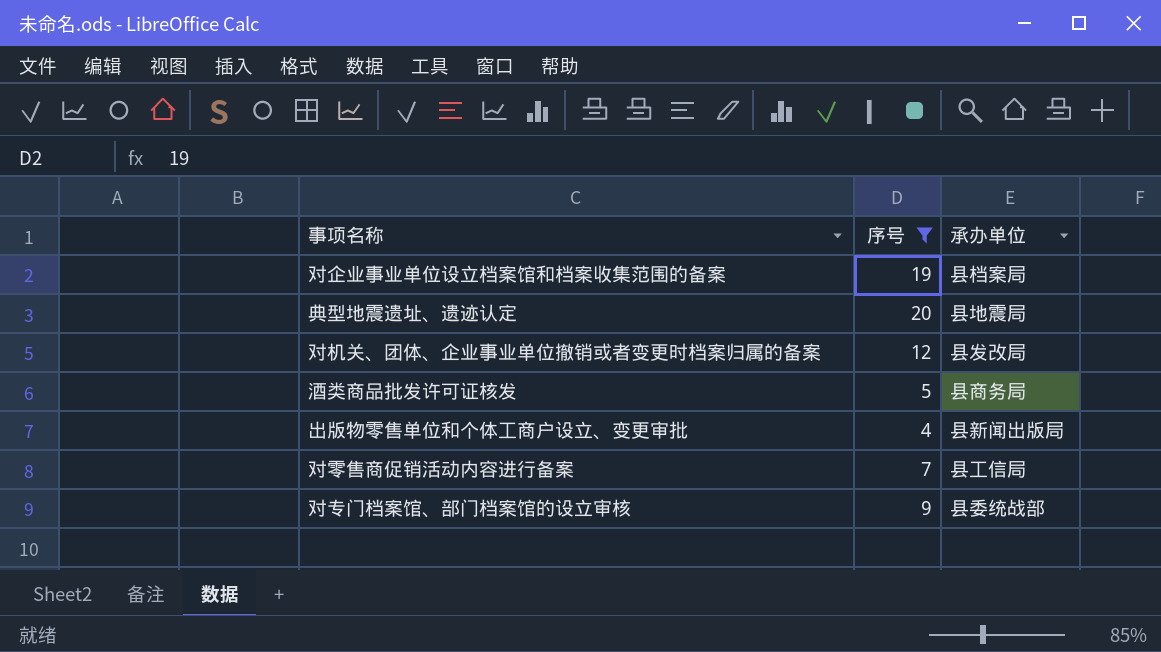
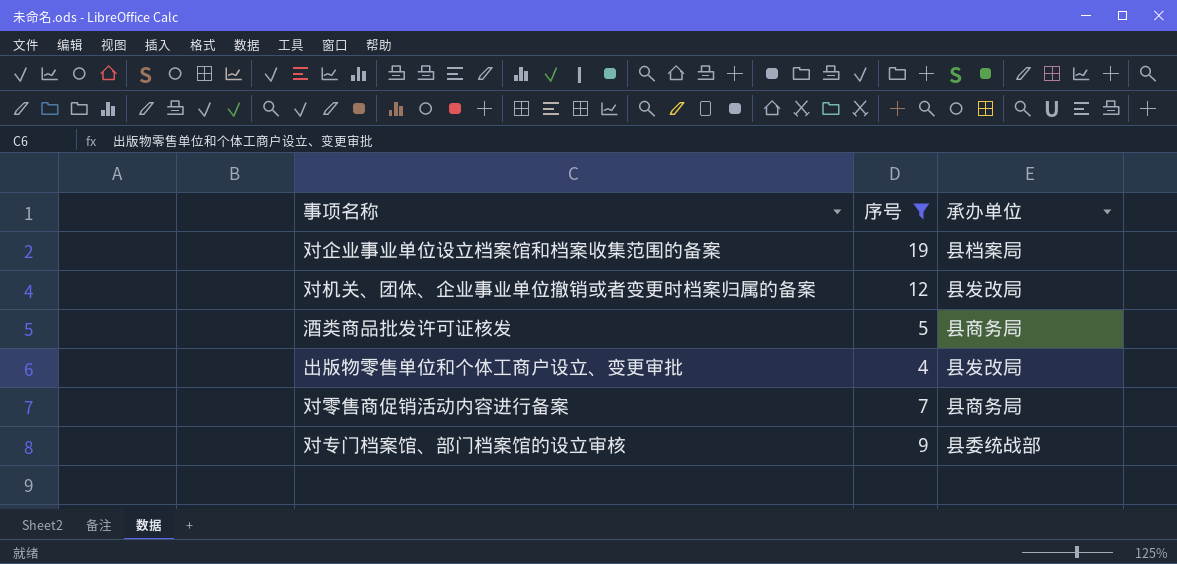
row 典型地震遗址、遗迹认定: 20 | 县地震局 -> none
出版物零售单位和个体工商户设立、变更审批 | 承办单位: 县新闻出版局 -> 县发改局
对零售商促销活动内容进行备案 | 承办单位: 县工信局 -> 县商务局

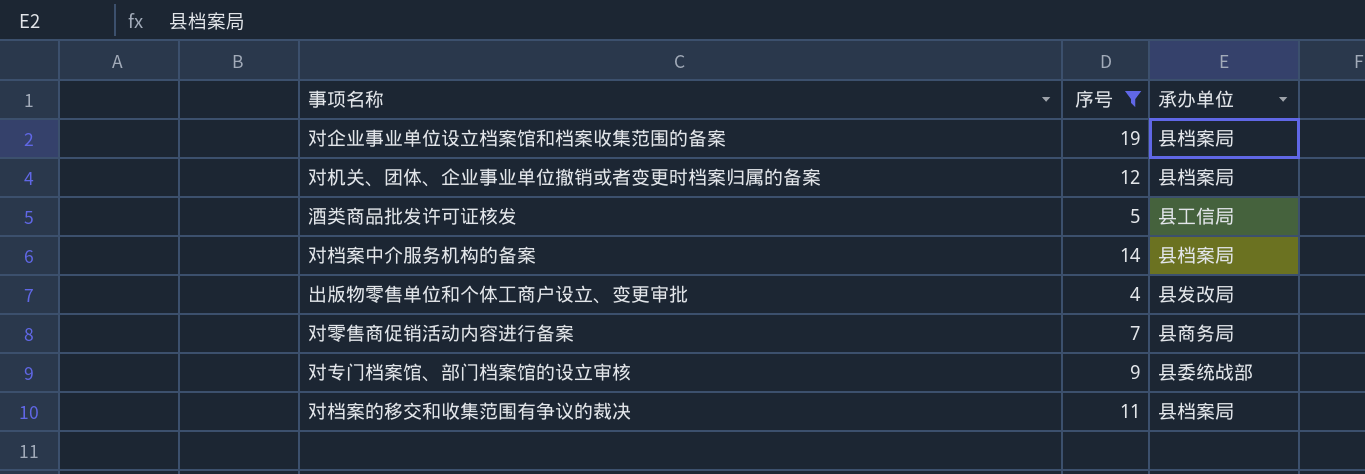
对机关、团体、企业事业单位撤销或者变更时档案归属的备案 | 承办单位: 县发改局 -> 县档案局
酒类商品批发许可证核发 | 承办单位: 县商务局 -> 县工信局
row 对档案中介服务机构的备案: none -> 14 | 县档案局
row 对档案的移交和收集范围有争议的裁决: none -> 11 | 县档案局

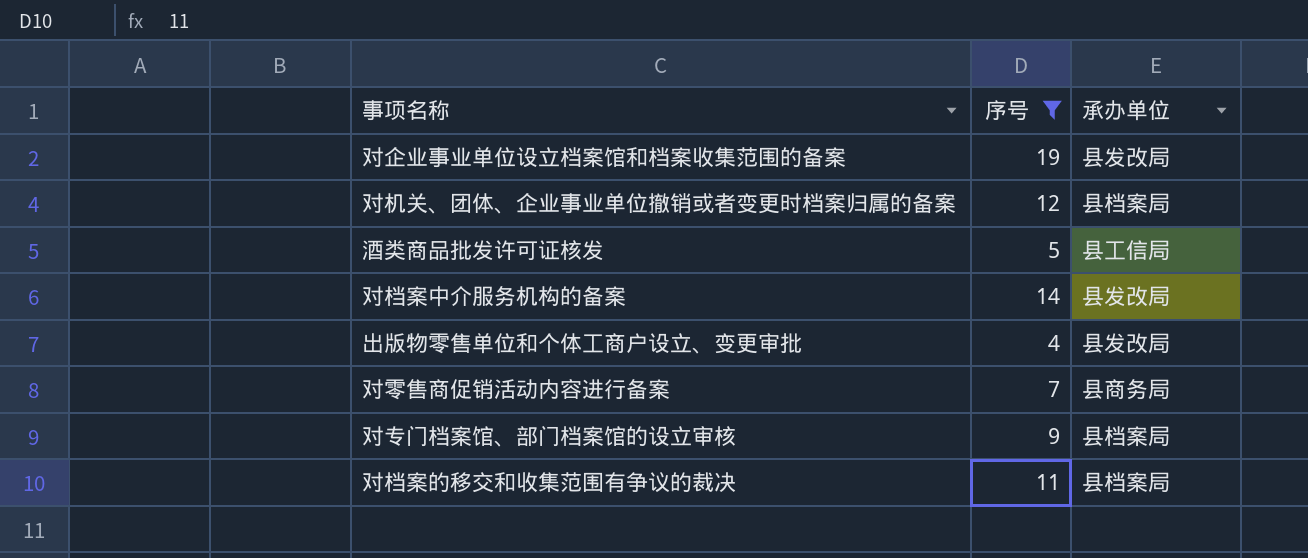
对企业事业单位设立档案馆和档案收集范围的备案 | 承办单位: 县档案局 -> 县发改局
对档案中介服务机构的备案 | 承办单位: 县档案局 -> 县发改局
对专门档案馆、部门档案馆的设立审核 | 承办单位: 县委统战部 -> 县档案局

